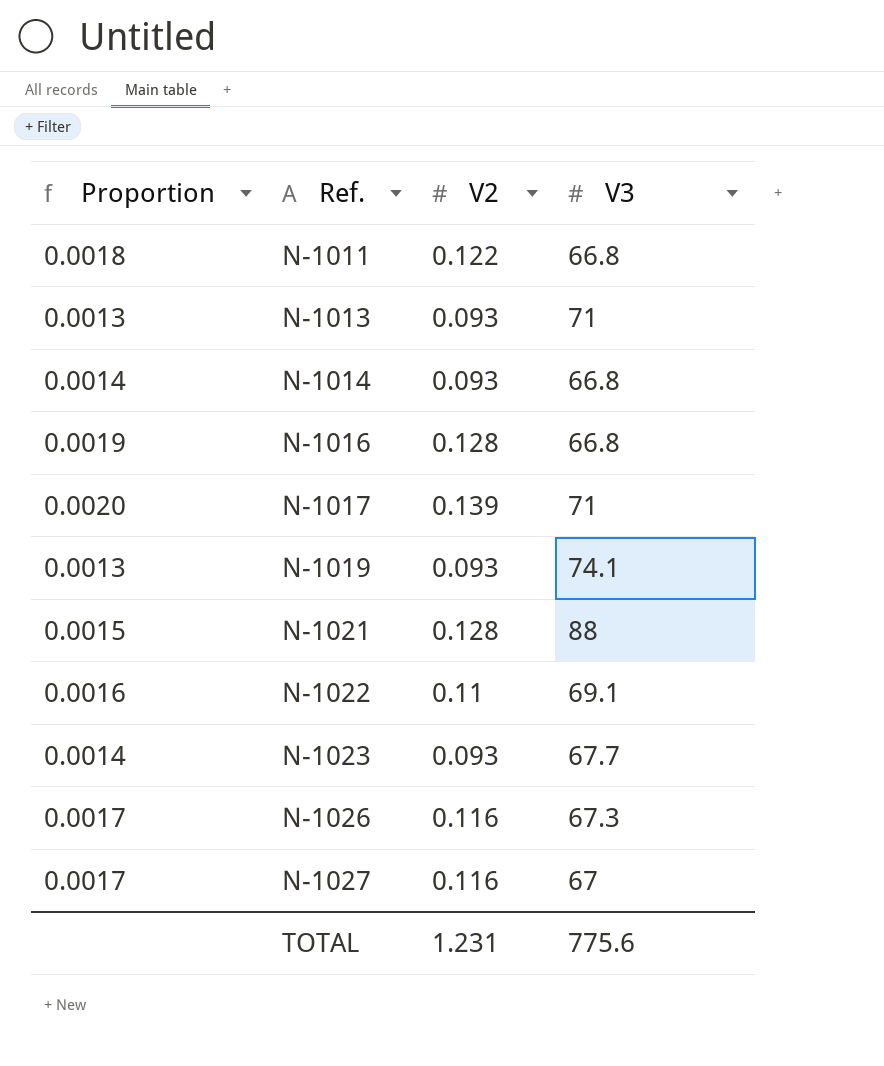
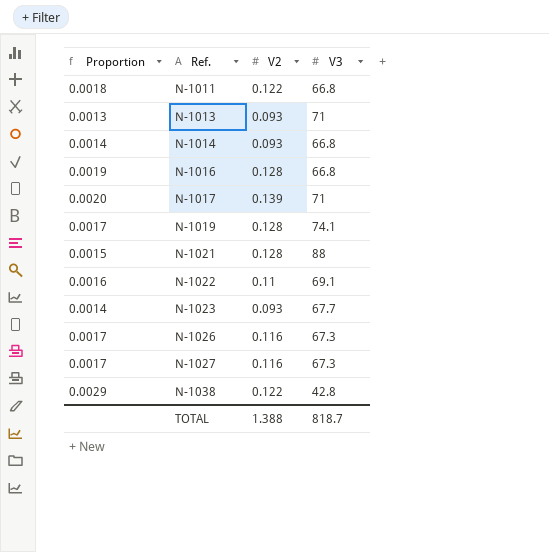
N-1019 | Proportion: 0.0013 -> 0.0017
N-1019 | V2: 0.093 -> 0.128
N-1027 | V3: 67 -> 67.3
row N-1038: none -> 0.0029 | 0.122 | 42.8
TOTAL | V2: 1.231 -> 1.388
TOTAL | V3: 775.6 -> 818.7

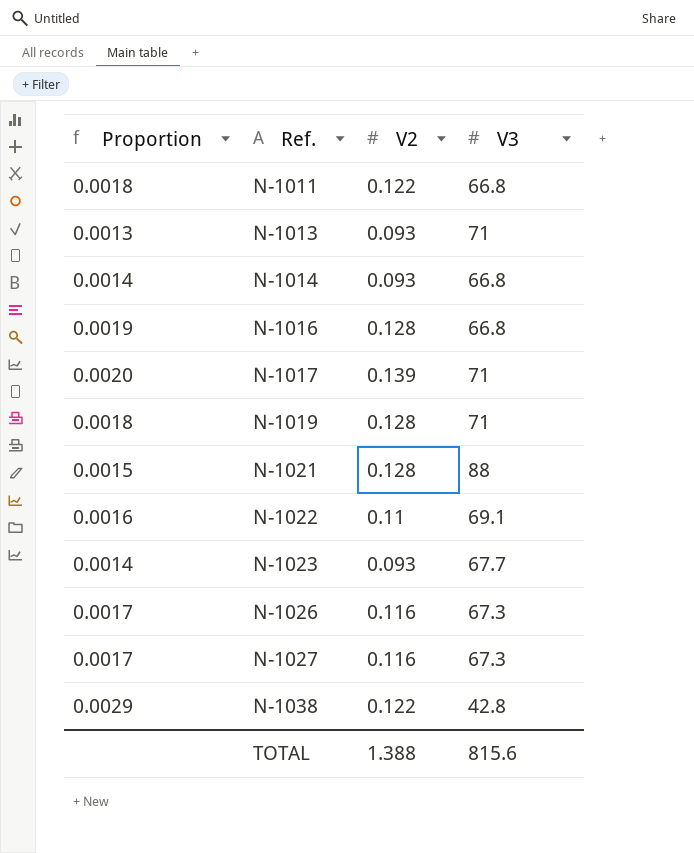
N-1019 | Proportion: 0.0017 -> 0.0018
N-1019 | V3: 74.1 -> 71
TOTAL | V3: 818.7 -> 815.6

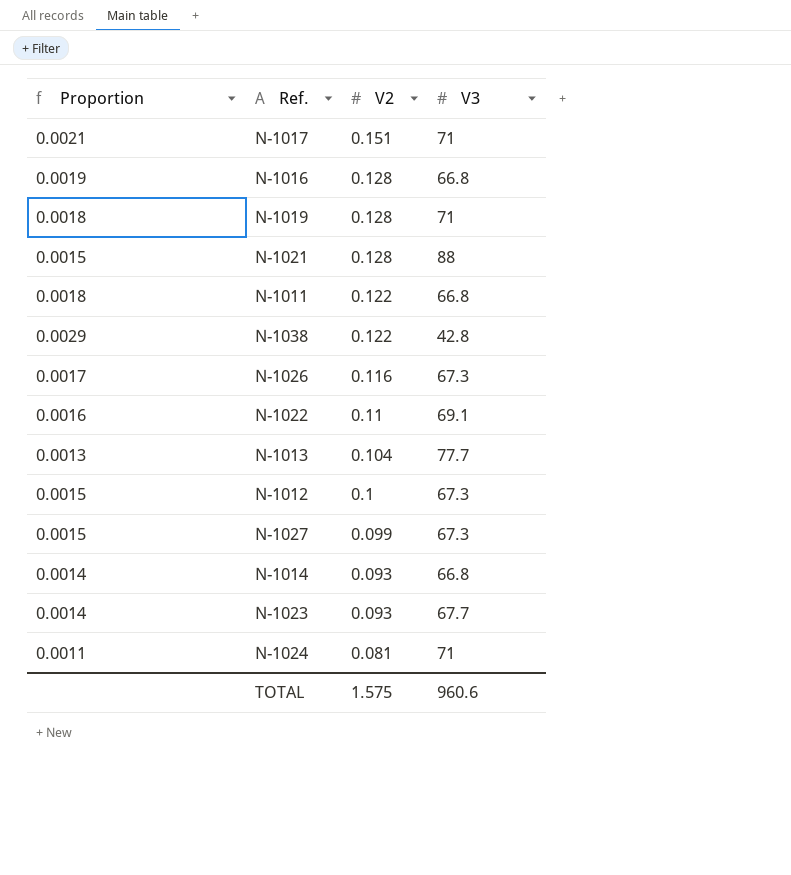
row order: Ref. ascending -> V2 descending
N-1017 | Proportion: 0.0020 -> 0.0021
N-1017 | V2: 0.139 -> 0.151
N-1013 | V2: 0.093 -> 0.104
N-1013 | V3: 71 -> 77.7
row N-1012: none -> 0.0015 | 0.1 | 67.3
N-1027 | Proportion: 0.0017 -> 0.0015
N-1027 | V2: 0.116 -> 0.099
row N-1024: none -> 0.0011 | 0.081 | 71
TOTAL | V2: 1.388 -> 1.575
TOTAL | V3: 815.6 -> 960.6

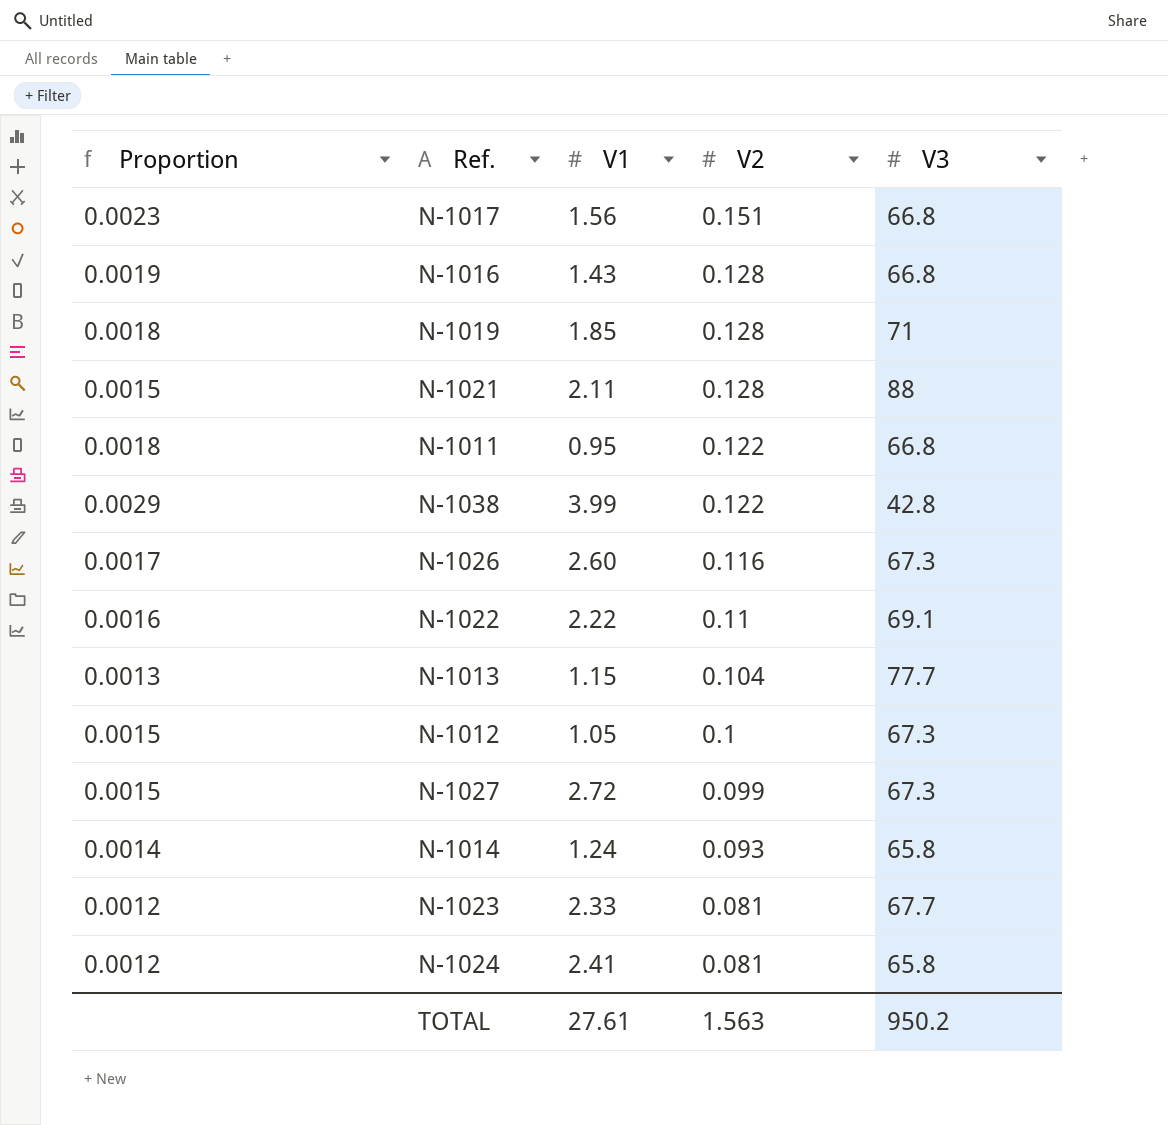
column V1 | position: none -> 3
N-1017 | Proportion: 0.0021 -> 0.0023
N-1017 | V3: 71 -> 66.8
N-1014 | V3: 66.8 -> 65.8
N-1023 | Proportion: 0.0014 -> 0.0012
N-1023 | V2: 0.093 -> 0.081
N-1024 | Proportion: 0.0011 -> 0.0012
N-1024 | V3: 71 -> 65.8
TOTAL | V2: 1.575 -> 1.563
TOTAL | V3: 960.6 -> 950.2

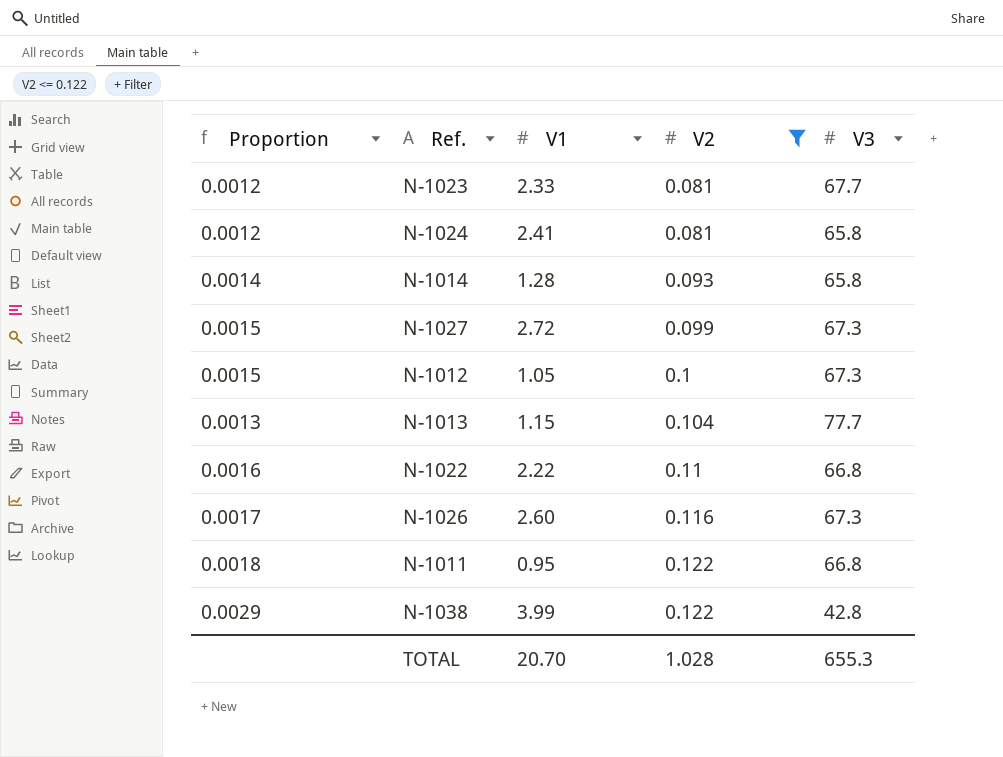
filter: none -> V2 <= 0.122
row order: V2 descending -> V2 ascending
N-1014 | V1: 1.24 -> 1.28
N-1022 | V3: 69.1 -> 66.8
TOTAL | V1: 27.61 -> 20.70
TOTAL | V2: 1.563 -> 1.028
TOTAL | V3: 950.2 -> 655.3

